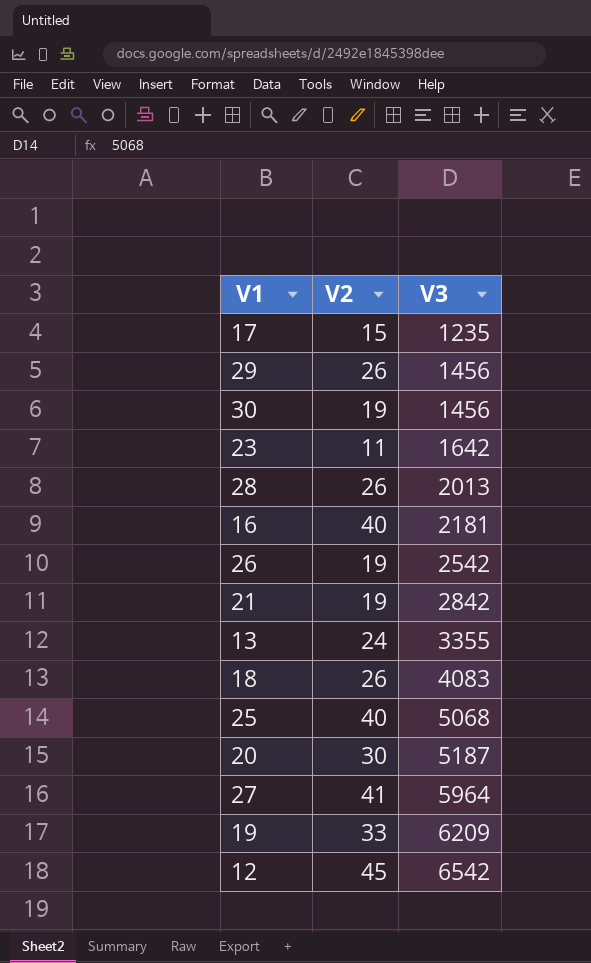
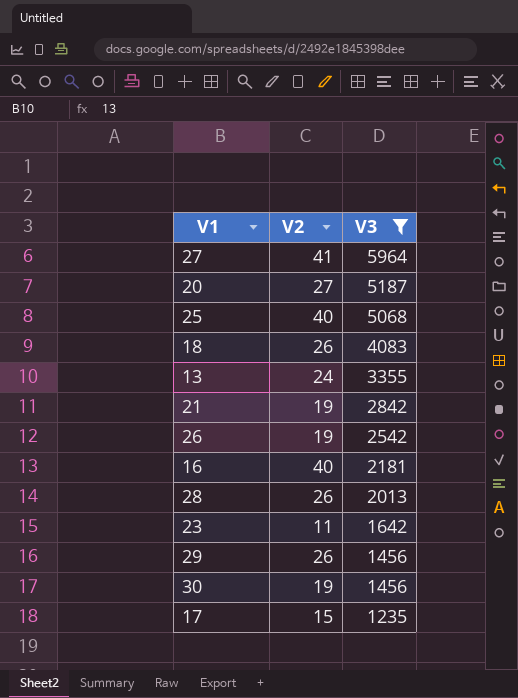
filter: none -> V3 <= 5964
row order: V3 ascending -> V3 descending
20 | V2: 30 -> 27

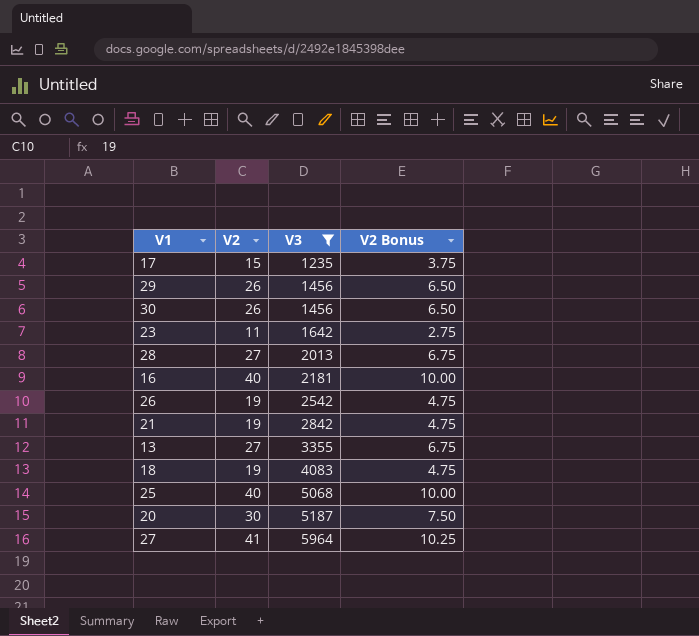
row order: V3 descending -> V3 ascending
column V2 Bonus | formula: none -> [V2] * 0.25
30 | V2: 19 -> 26
28 | V2: 26 -> 27
13 | V2: 24 -> 27
18 | V2: 26 -> 19
20 | V2: 27 -> 30

